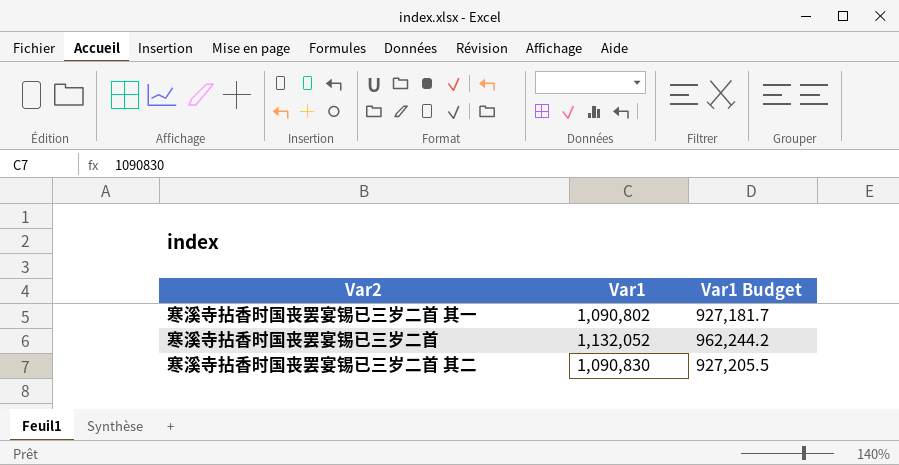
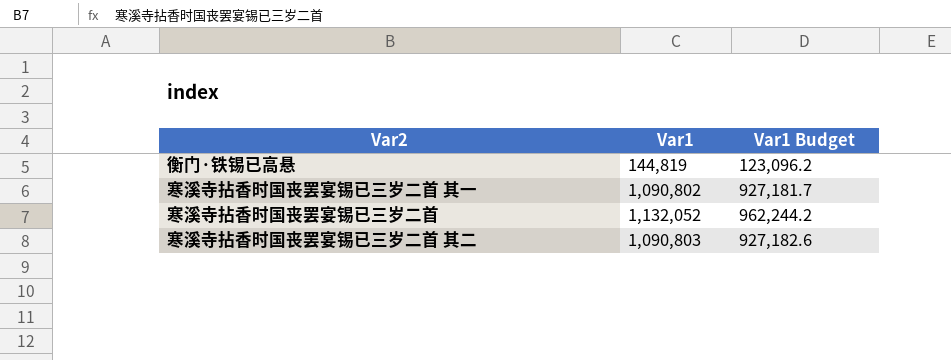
row 衡门·铁锡已高悬: none -> 144,819 | 123,096.2
寒溪寺拈香时国丧罢宴锡已三岁二首 其二 | Var1: 1,090,830 -> 1,090,803
寒溪寺拈香时国丧罢宴锡已三岁二首 其二 | Var1 Budget: 927,205.5 -> 927,182.6

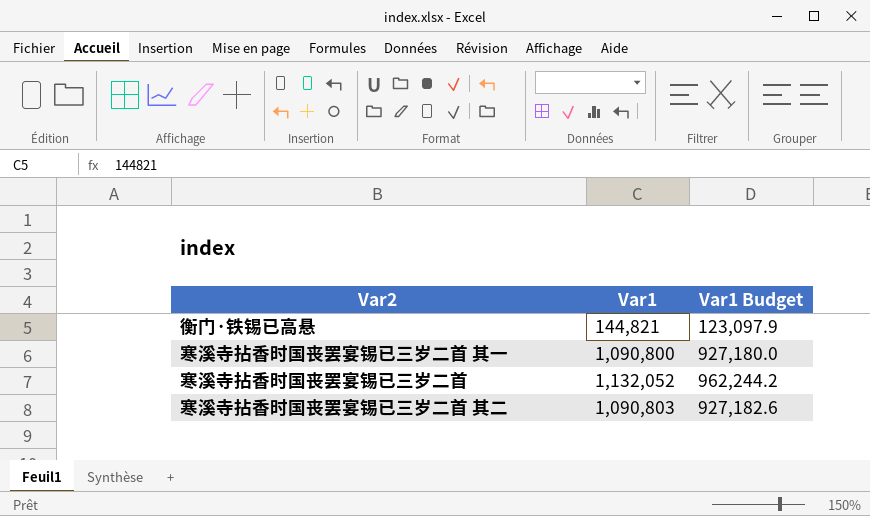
衡门·铁锡已高悬 | Var1: 144,819 -> 144,821
衡门·铁锡已高悬 | Var1 Budget: 123,096.2 -> 123,097.9
寒溪寺拈香时国丧罢宴锡已三岁二首 其一 | Var1: 1,090,802 -> 1,090,800
寒溪寺拈香时国丧罢宴锡已三岁二首 其一 | Var1 Budget: 927,181.7 -> 927,180.0

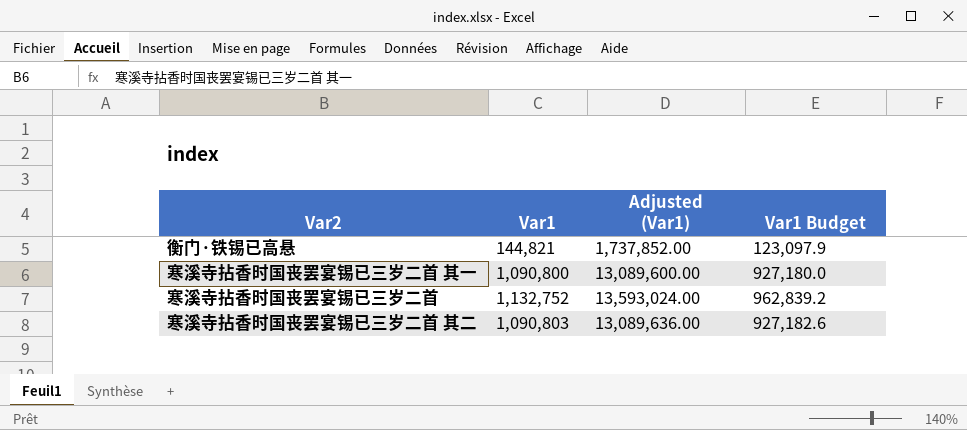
column Adjusted (Var1) | formula: none -> [Var1] * 12
寒溪寺拈香时国丧罢宴锡已三岁二首 | Var1: 1,132,052 -> 1,132,752
寒溪寺拈香时国丧罢宴锡已三岁二首 | Var1 Budget: 962,244.2 -> 962,839.2

